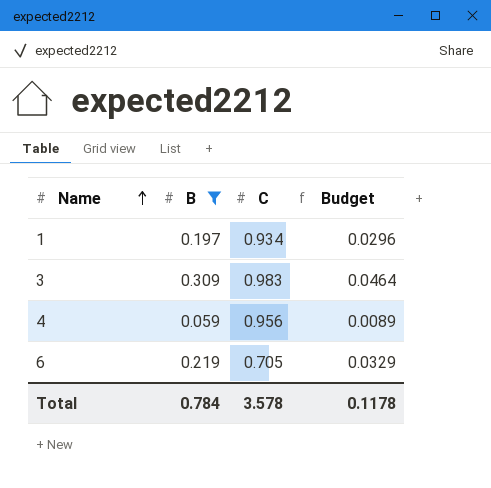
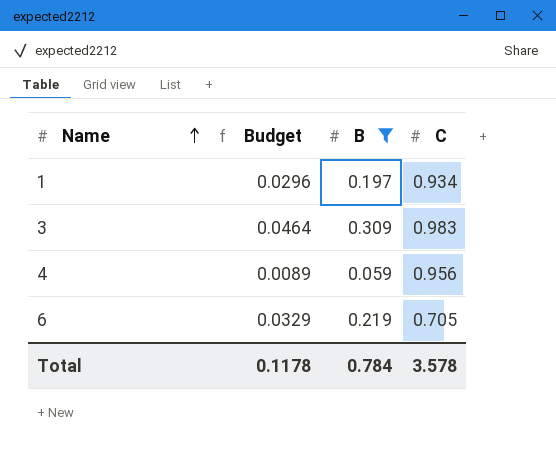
column Budget | position: 4 -> 2

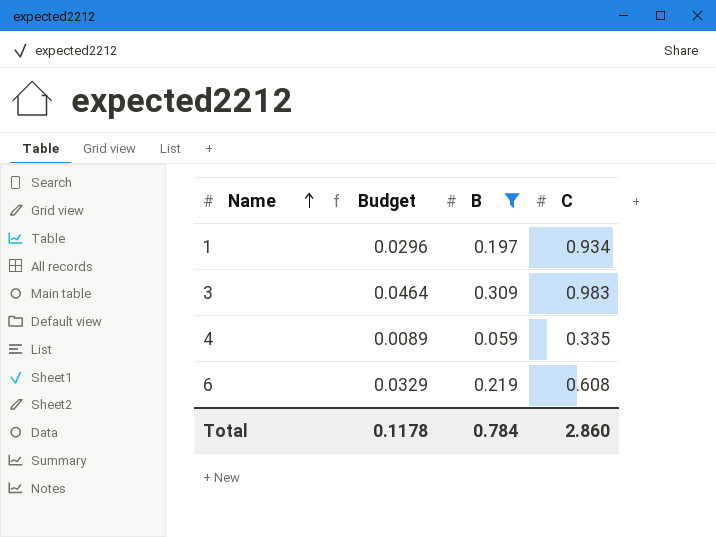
4 | C: 0.956 -> 0.335
6 | C: 0.705 -> 0.608
Total | C: 3.578 -> 2.860

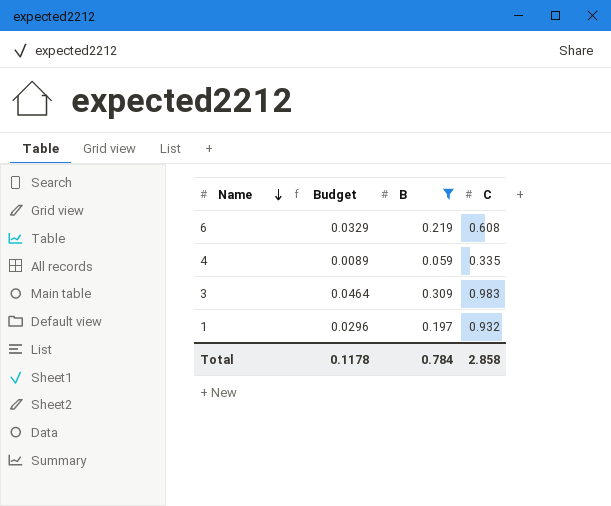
row order: Name ascending -> Name descending
1 | C: 0.934 -> 0.932
Total | C: 2.860 -> 2.858

